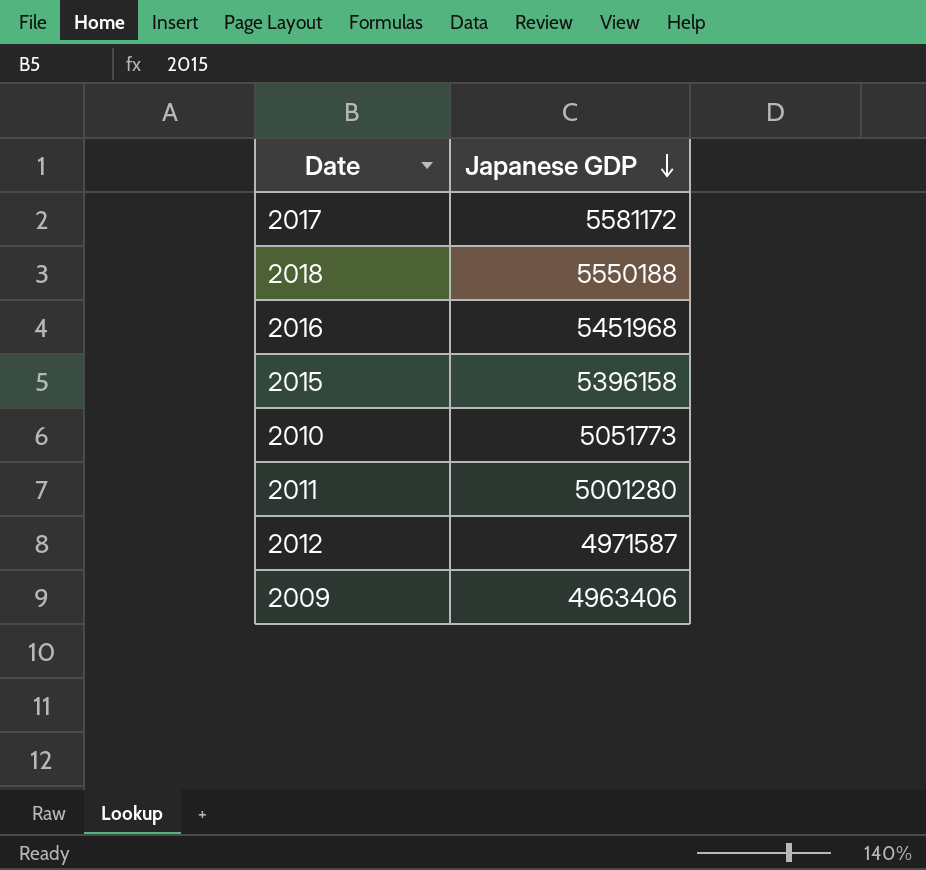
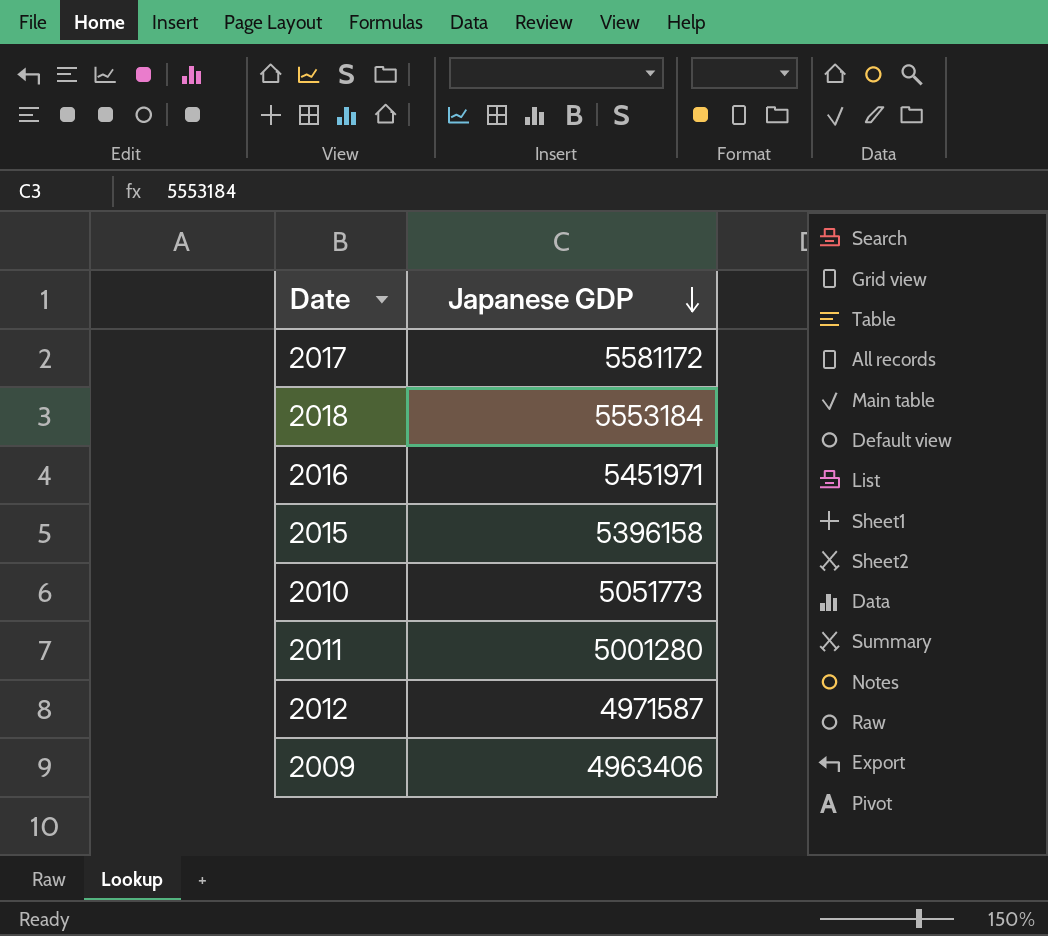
2018 | Japanese GDP: 5550188 -> 5553184
2016 | Japanese GDP: 5451968 -> 5451971

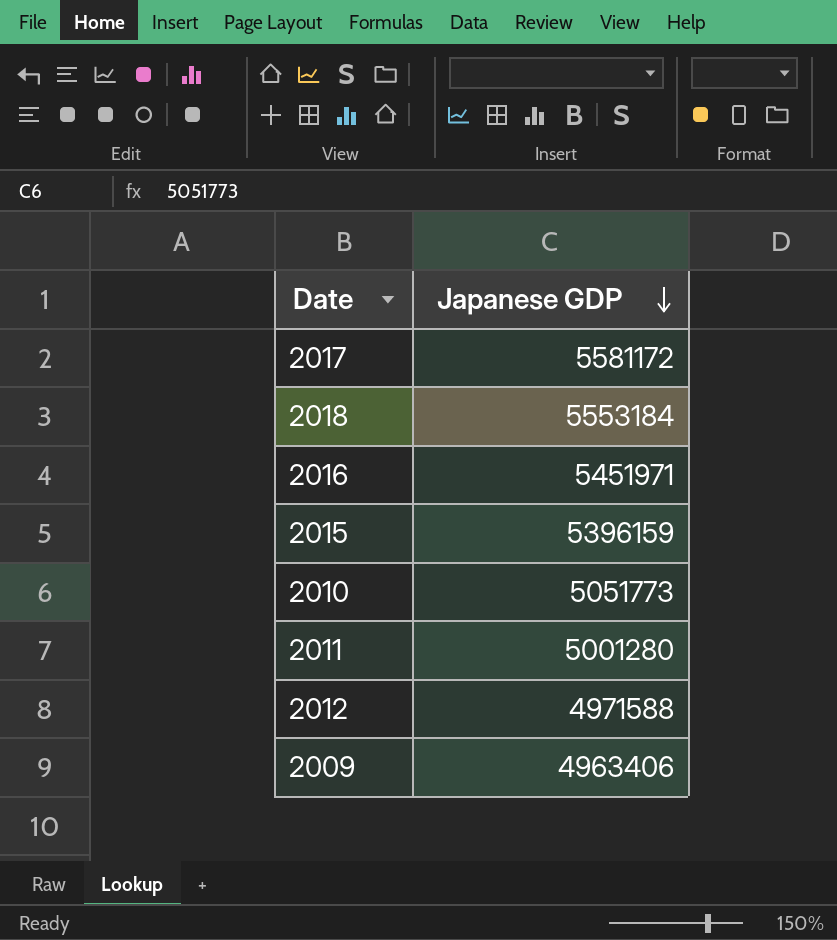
2015 | Japanese GDP: 5396158 -> 5396159
2012 | Japanese GDP: 4971587 -> 4971588

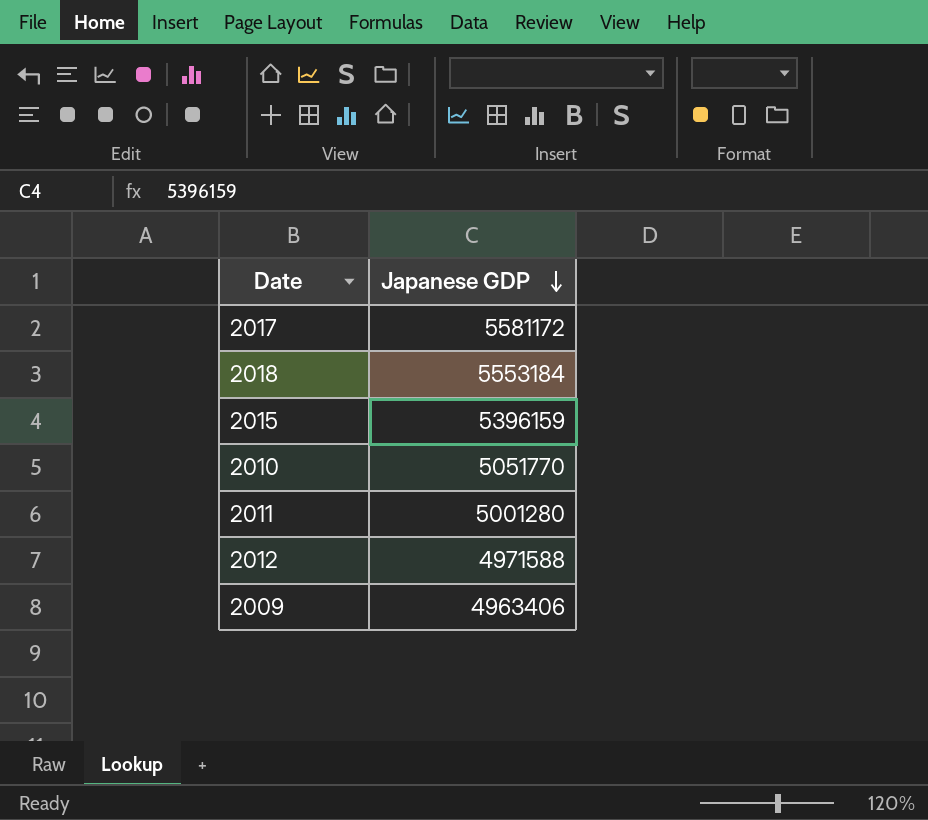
row 2016: 5451971 -> none
2010 | Japanese GDP: 5051773 -> 5051770

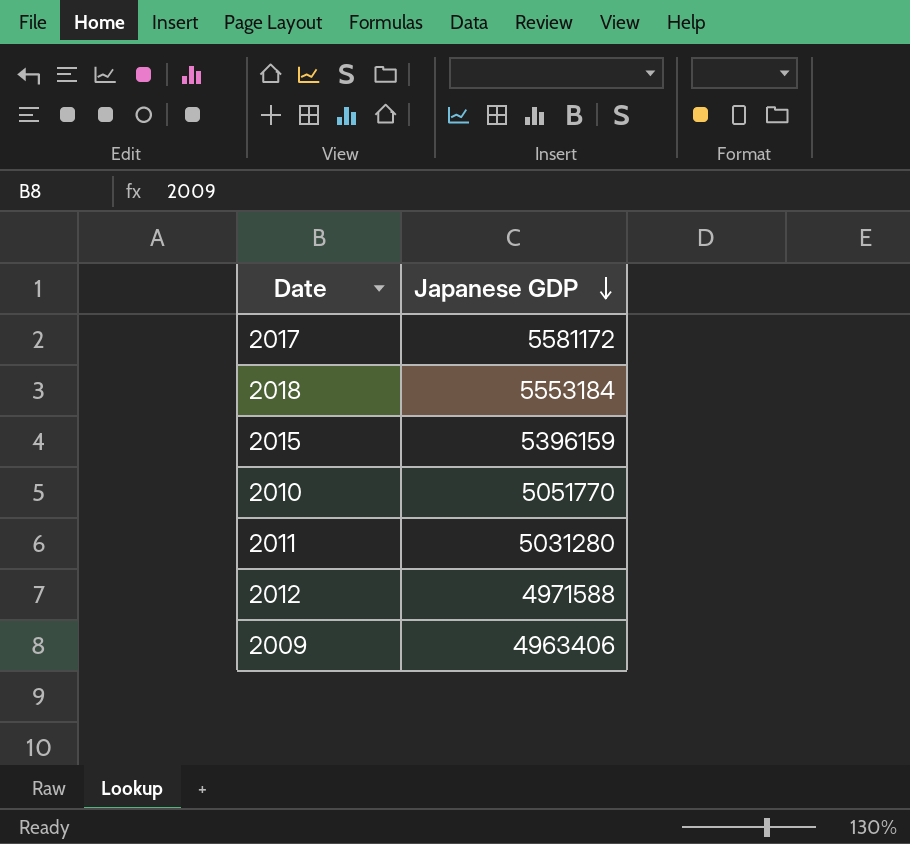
2011 | Japanese GDP: 5001280 -> 5031280

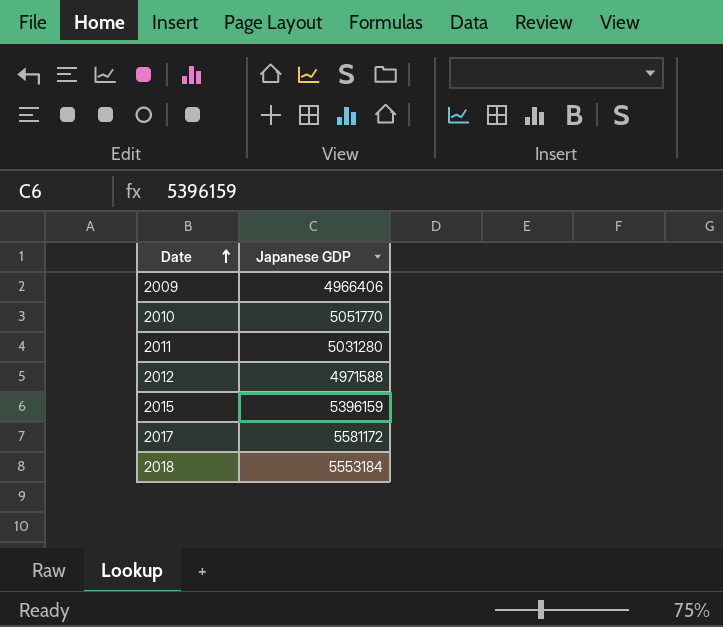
row order: Japanese GDP descending -> Date ascending
2009 | Japanese GDP: 4963406 -> 4966406

